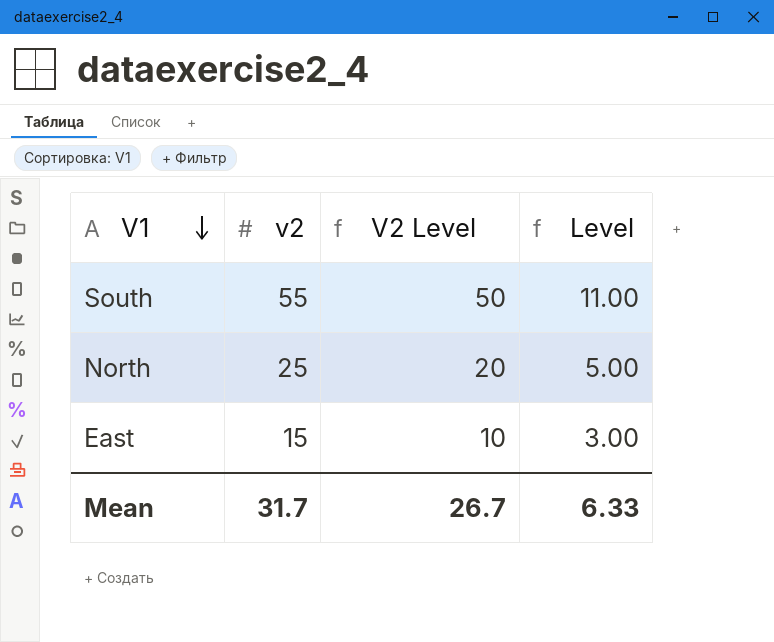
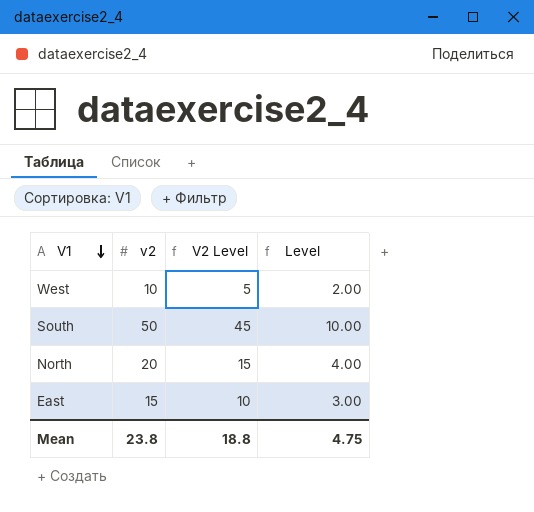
row West: none -> 10 | 5 | 2.00
South | v2: 55 -> 50
South | V2 Level: 50 -> 45
South | Level: 11.00 -> 10.00
North | v2: 25 -> 20
North | V2 Level: 20 -> 15
North | Level: 5.00 -> 4.00
Mean | v2: 31.7 -> 23.8
Mean | V2 Level: 26.7 -> 18.8
Mean | Level: 6.33 -> 4.75

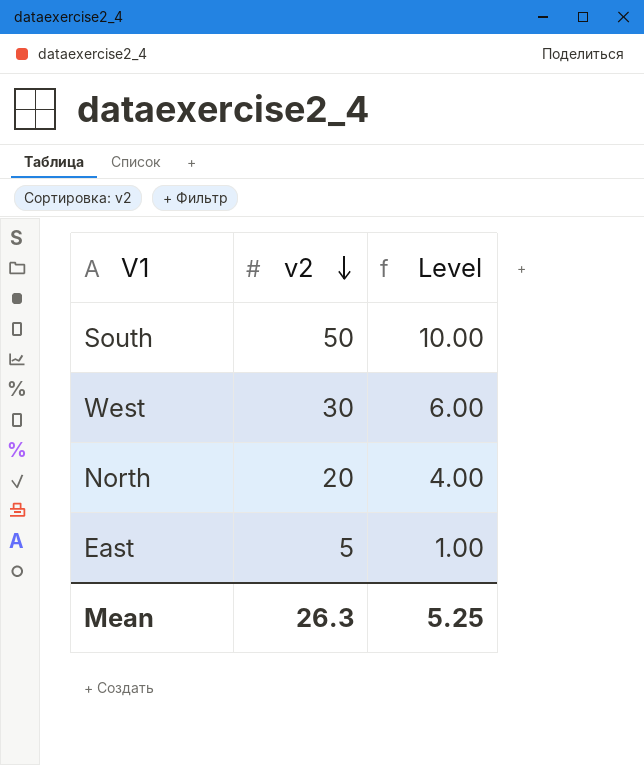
row order: V1 descending -> v2 descending
column V2 Level | formula: [v2] - 5 -> none
West | v2: 10 -> 30
West | Level: 2.00 -> 6.00
East | v2: 15 -> 5
East | Level: 3.00 -> 1.00
Mean | v2: 23.8 -> 26.3
Mean | Level: 4.75 -> 5.25

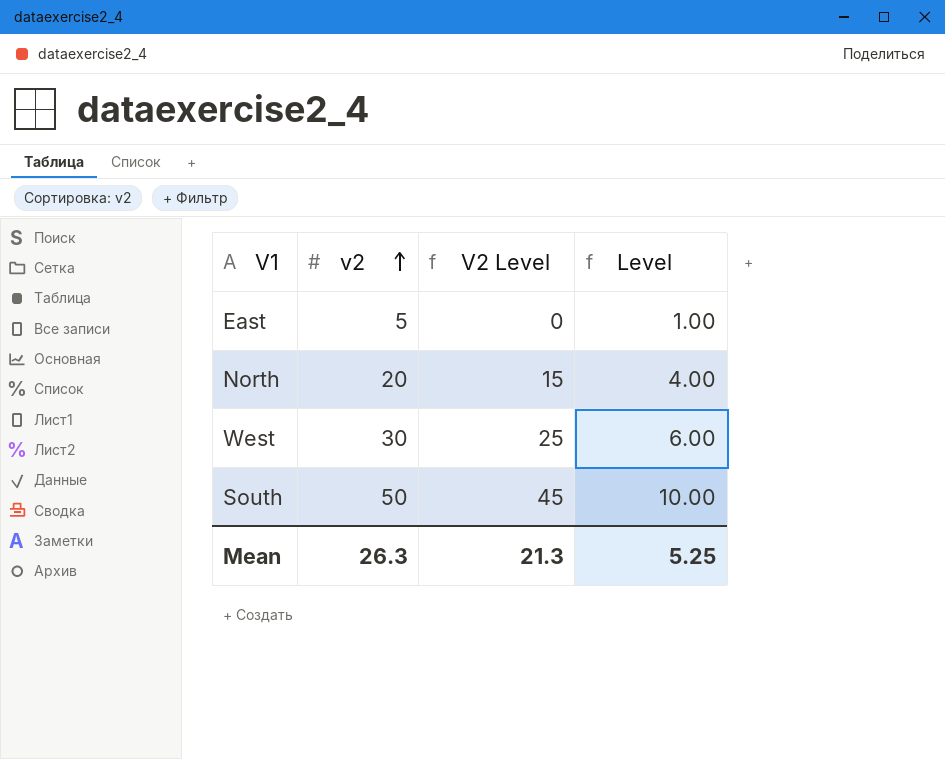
row order: v2 descending -> v2 ascending
column V2 Level | formula: none -> [v2] - 5

